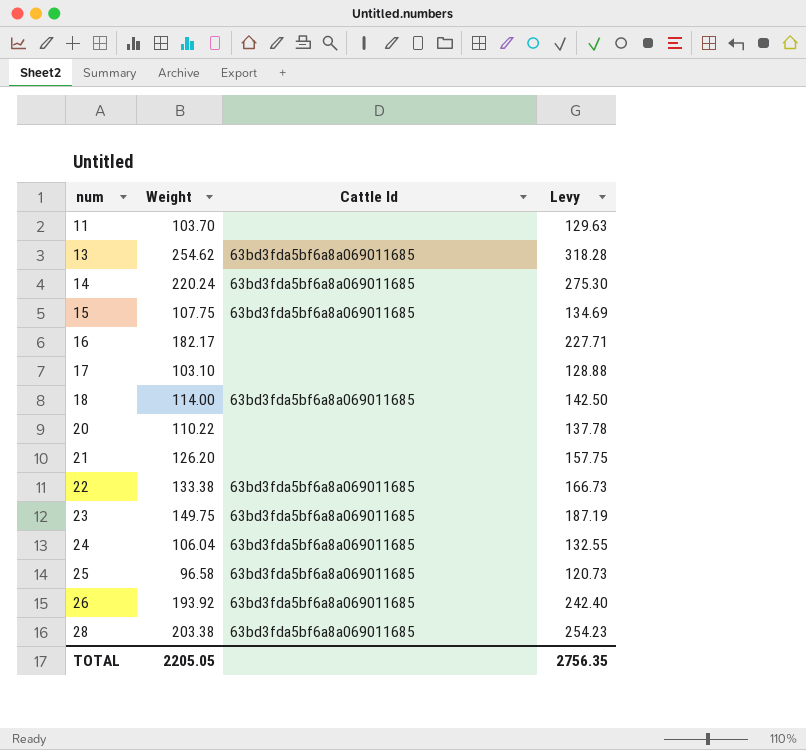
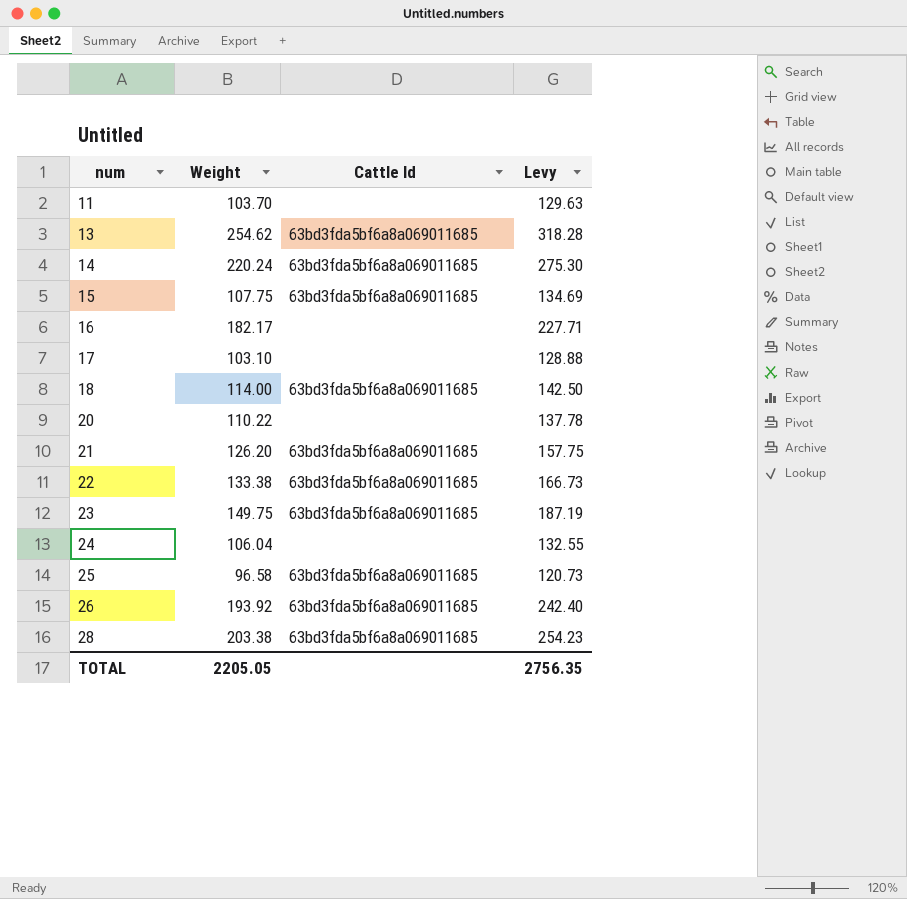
21 | Cattle Id: none -> 63bd3fda5bf6a8a069011685
24 | Cattle Id: 63bd3fda5bf6a8a069011685 -> none

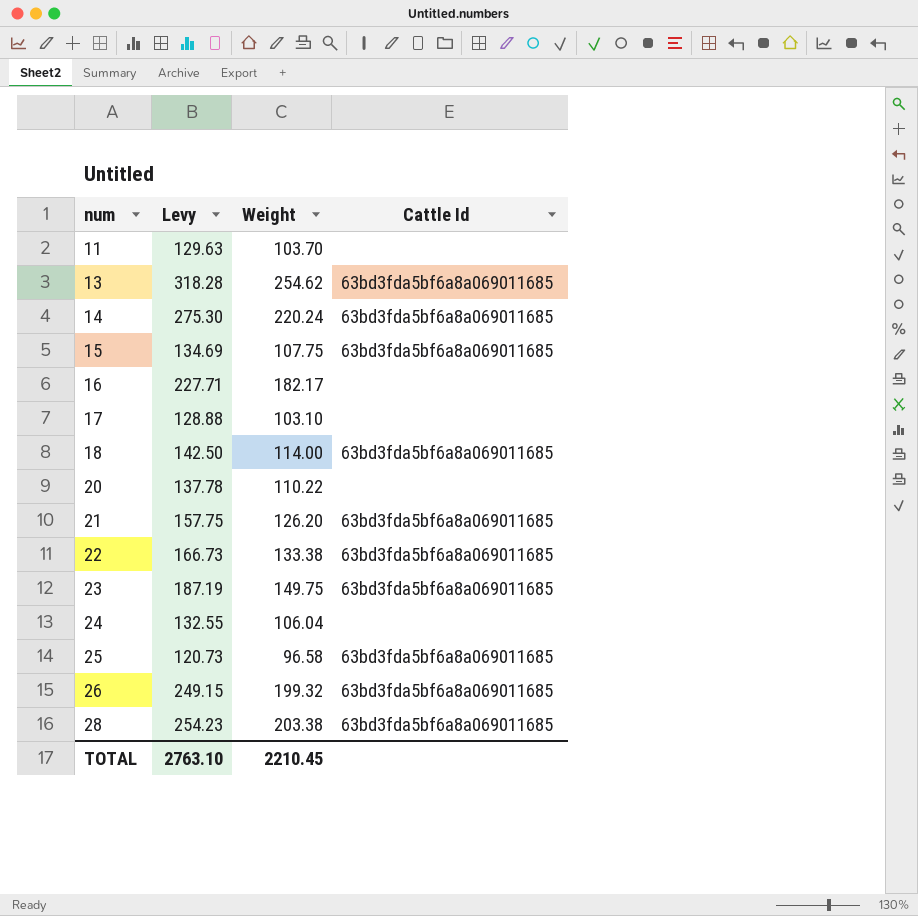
column Levy | position: 4 -> 2
26 | Levy: 242.40 -> 249.15
26 | Weight: 193.92 -> 199.32
TOTAL | Levy: 2756.35 -> 2763.10
TOTAL | Weight: 2205.05 -> 2210.45

